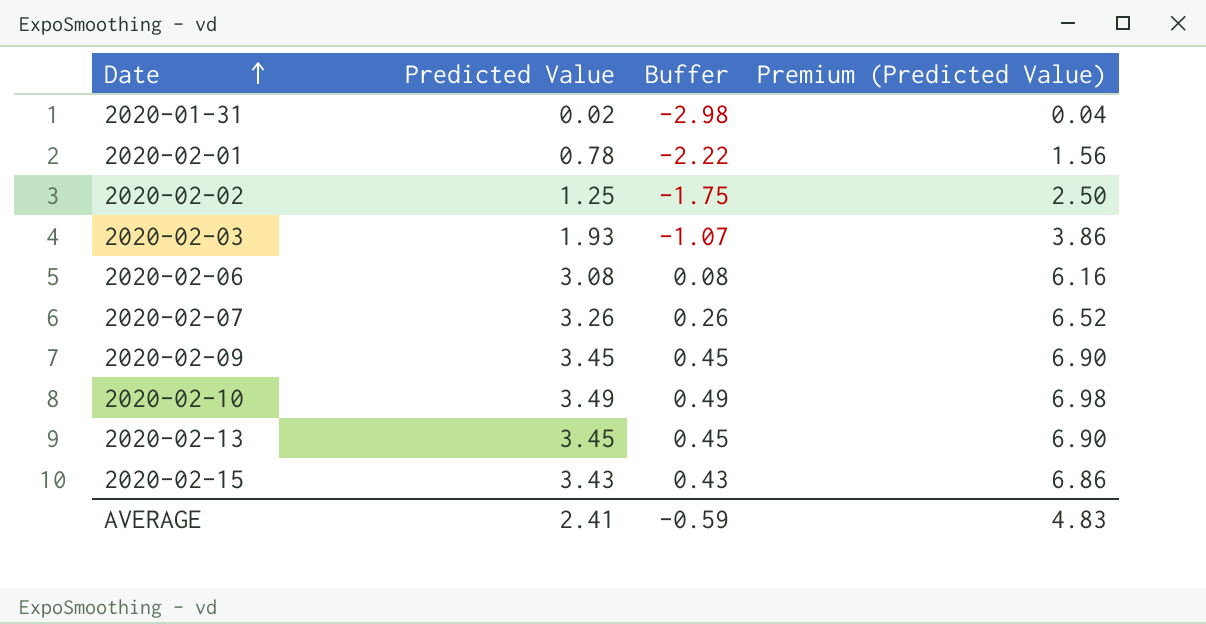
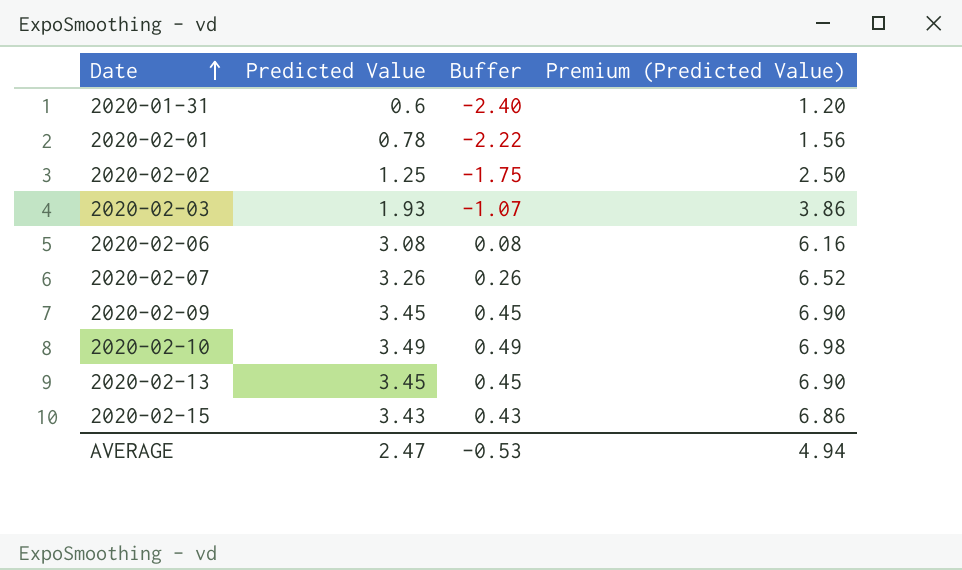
2020-01-31 | Predicted Value: 0.02 -> 0.6
2020-01-31 | Buffer: -2.98 -> -2.40
2020-01-31 | Premium (Predicted Value): 0.04 -> 1.20
AVERAGE | Predicted Value: 2.41 -> 2.47
AVERAGE | Buffer: -0.59 -> -0.53
AVERAGE | Premium (Predicted Value): 4.83 -> 4.94

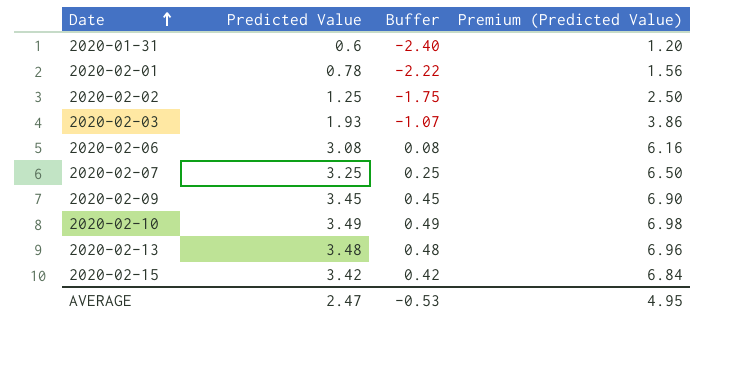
2020-02-07 | Predicted Value: 3.26 -> 3.25
2020-02-07 | Buffer: 0.26 -> 0.25
2020-02-07 | Premium (Predicted Value): 6.52 -> 6.50
2020-02-13 | Predicted Value: 3.45 -> 3.48
2020-02-13 | Buffer: 0.45 -> 0.48
2020-02-13 | Premium (Predicted Value): 6.90 -> 6.96
2020-02-15 | Predicted Value: 3.43 -> 3.42
2020-02-15 | Buffer: 0.43 -> 0.42
2020-02-15 | Premium (Predicted Value): 6.86 -> 6.84
AVERAGE | Premium (Predicted Value): 4.94 -> 4.95

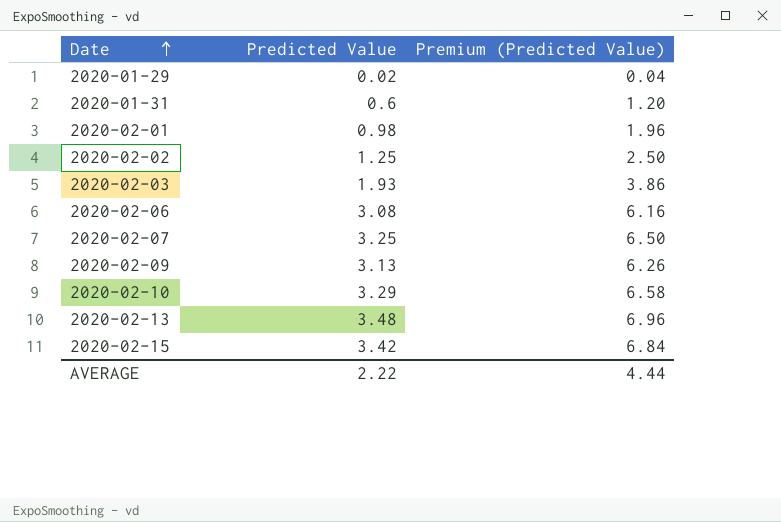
column Buffer | formula: [Predicted Value] - 3 -> none
row 2020-01-29: none -> 0.02 | 0.04
2020-02-01 | Predicted Value: 0.78 -> 0.98
2020-02-01 | Premium (Predicted Value): 1.56 -> 1.96
2020-02-09 | Predicted Value: 3.45 -> 3.13
2020-02-09 | Premium (Predicted Value): 6.90 -> 6.26
2020-02-10 | Predicted Value: 3.49 -> 3.29
2020-02-10 | Premium (Predicted Value): 6.98 -> 6.58
AVERAGE | Predicted Value: 2.47 -> 2.22
AVERAGE | Premium (Predicted Value): 4.95 -> 4.44

